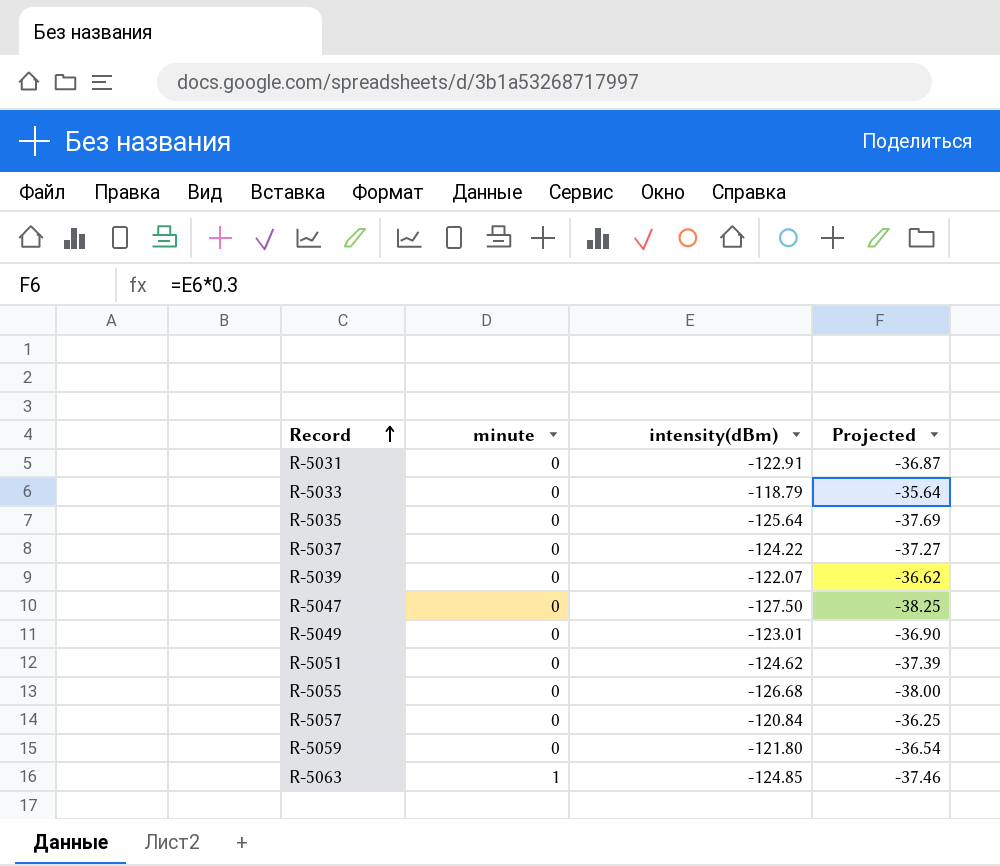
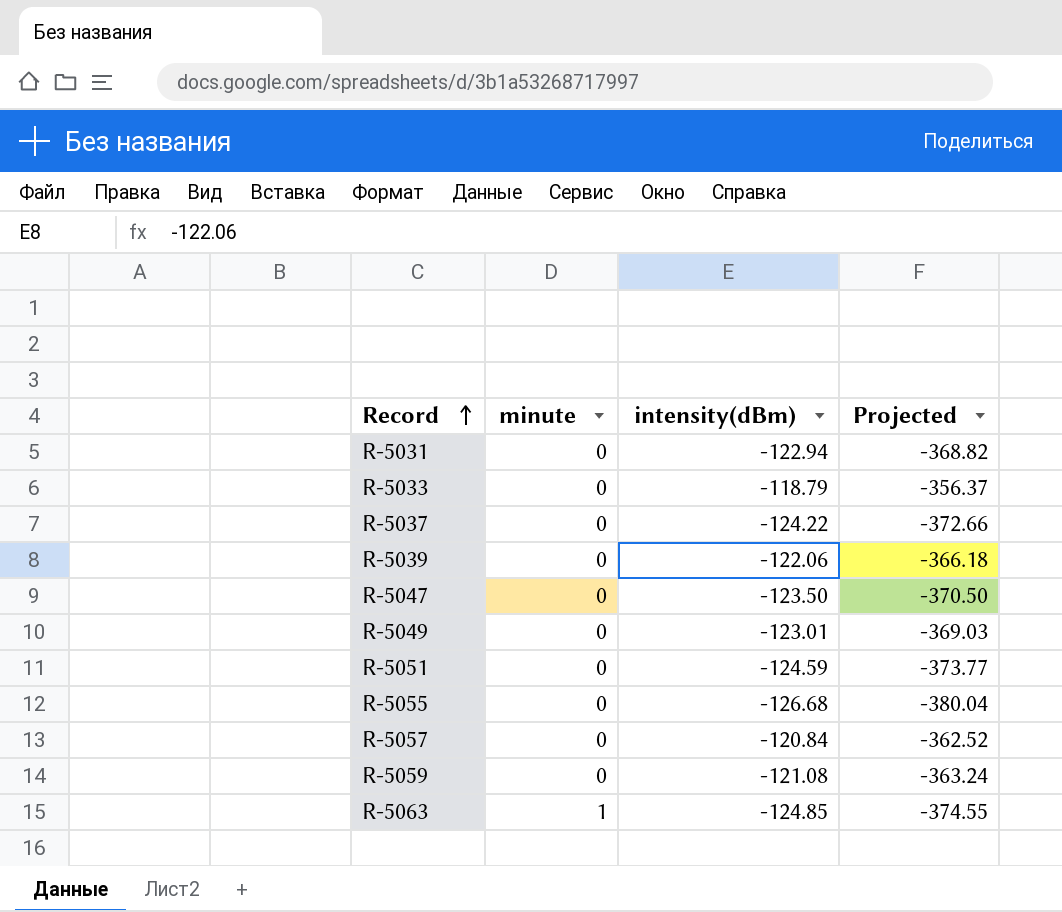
column Projected | formula: [intensity(dBm)] * 0.3 -> [intensity(dBm)] * 3
row R-5035: 0 | -125.64 | -37.69 -> none
R-5031 | intensity(dBm): -122.91 -> -122.94
R-5039 | intensity(dBm): -122.07 -> -122.06
R-5047 | intensity(dBm): -127.50 -> -123.50
R-5051 | intensity(dBm): -124.62 -> -124.59
R-5059 | intensity(dBm): -121.80 -> -121.08

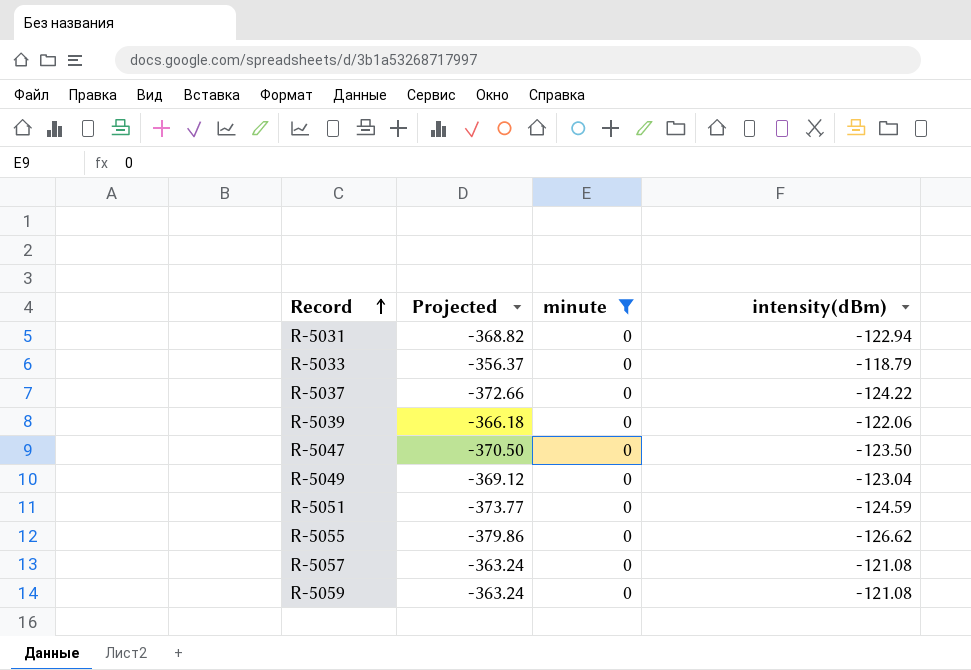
filter: none -> minute = 0
column Projected | position: 4 -> 2
R-5049 | Projected: -369.03 -> -369.12
R-5049 | intensity(dBm): -123.01 -> -123.04
R-5055 | Projected: -380.04 -> -379.86
R-5055 | intensity(dBm): -126.68 -> -126.62
R-5057 | Projected: -362.52 -> -363.24
R-5057 | intensity(dBm): -120.84 -> -121.08

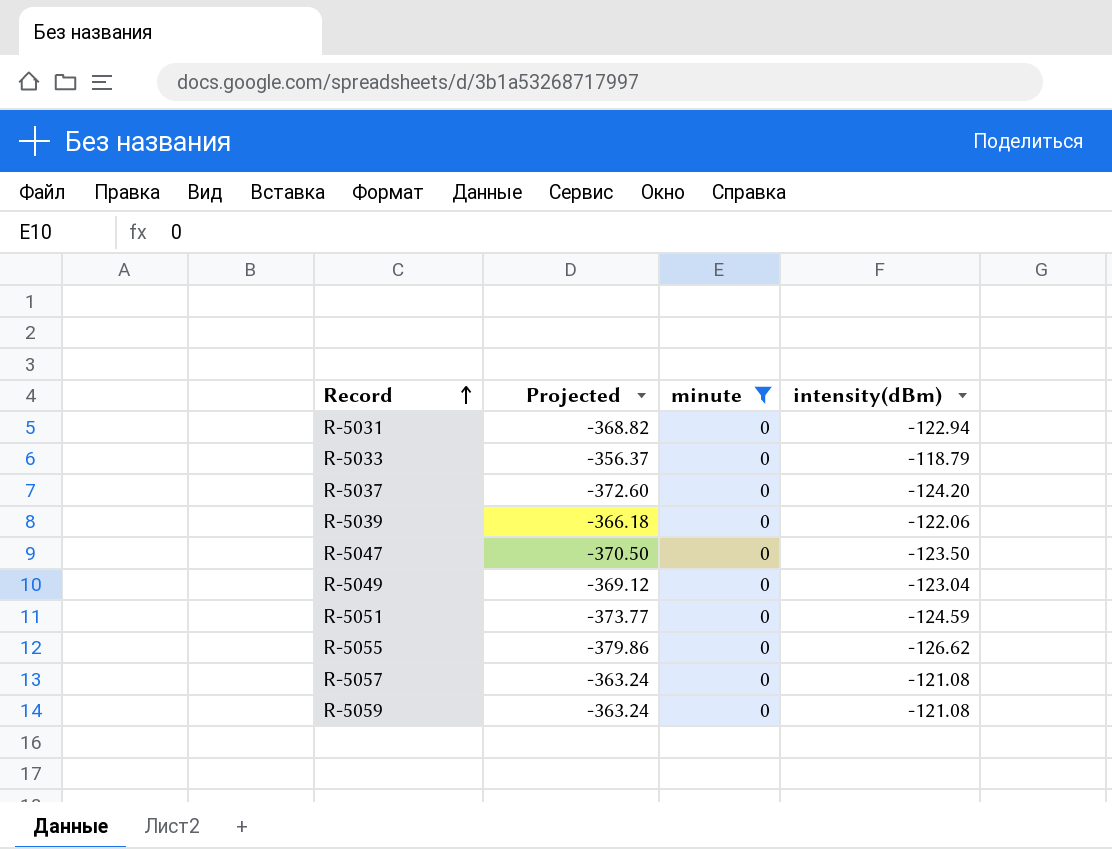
R-5037 | Projected: -372.66 -> -372.60
R-5037 | intensity(dBm): -124.22 -> -124.20

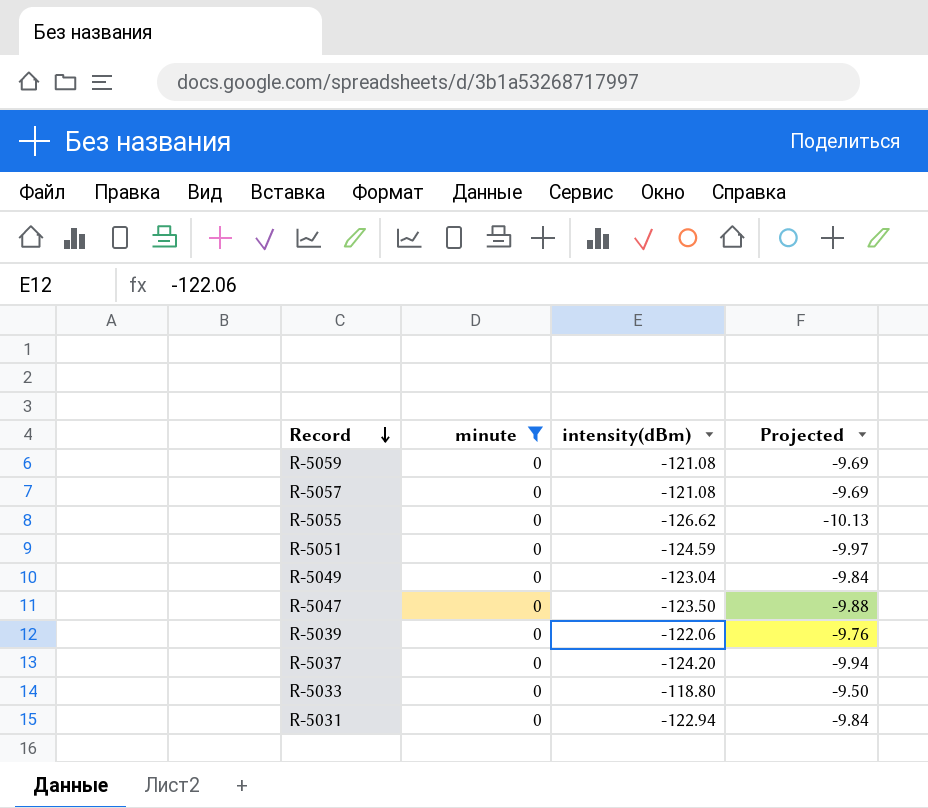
row order: Record ascending -> Record descending
column Projected | formula: [intensity(dBm)] * 3 -> [intensity(dBm)] * 0.08
column Projected | position: 2 -> 4
R-5033 | intensity(dBm): -118.79 -> -118.80

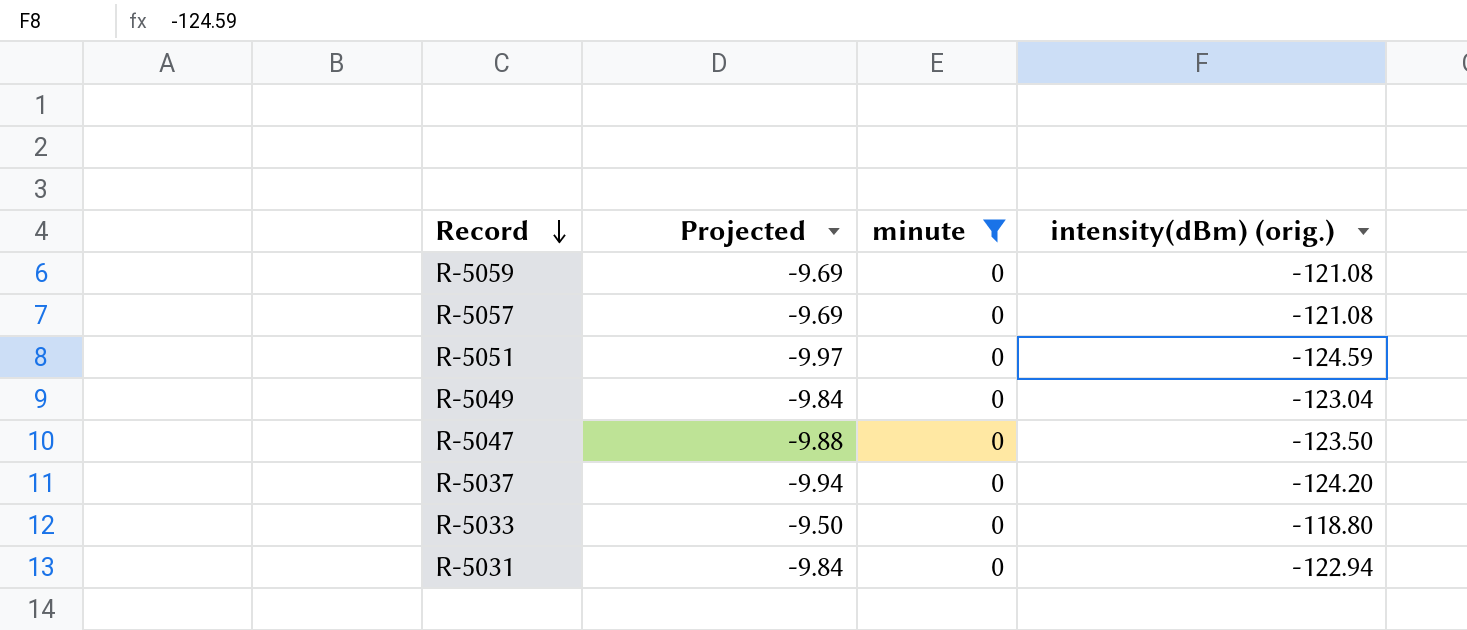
column Projected | position: 4 -> 2
column name: intensity(dBm) -> intensity(dBm) (orig.)
row R-5055: 0 | -126.62 | -10.13 -> none
row R-5039: 0 | -122.06 | -9.76 -> none

